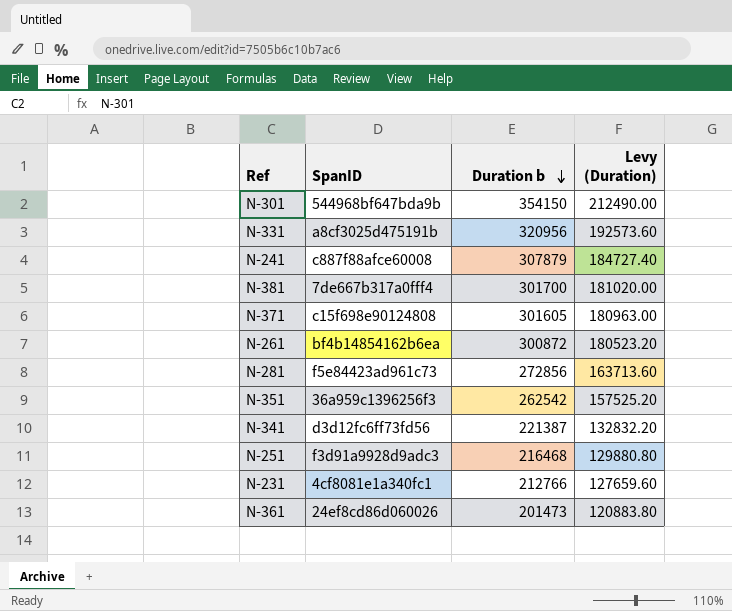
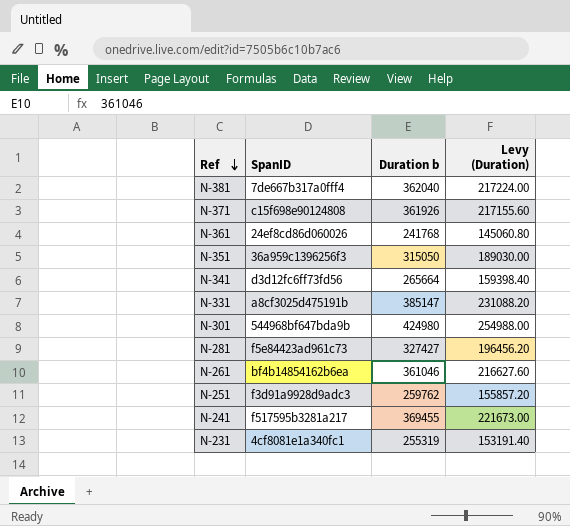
row order: Duration b descending -> Ref descending
N-381 | Duration b: 301700 -> 362040
N-381 | Levy (Duration): 181020.00 -> 217224.00
N-371 | Duration b: 301605 -> 361926
N-371 | Levy (Duration): 180963.00 -> 217155.60
N-361 | Duration b: 201473 -> 241768
N-361 | Levy (Duration): 120883.80 -> 145060.80
N-351 | Duration b: 262542 -> 315050
N-351 | Levy (Duration): 157525.20 -> 189030.00
N-341 | Duration b: 221387 -> 265664
N-341 | Levy (Duration): 132832.20 -> 159398.40
N-331 | Duration b: 320956 -> 385147
N-331 | Levy (Duration): 192573.60 -> 231088.20
N-301 | Duration b: 354150 -> 424980
N-301 | Levy (Duration): 212490.00 -> 254988.00
N-281 | Duration b: 272856 -> 327427
N-281 | Levy (Duration): 163713.60 -> 196456.20
N-261 | Duration b: 300872 -> 361046
N-261 | Levy (Duration): 180523.20 -> 216627.60
N-251 | Duration b: 216468 -> 259762
N-251 | Levy (Duration): 129880.80 -> 155857.20
N-241 | SpanID: c887f88afce60008 -> f517595b3281a217
N-241 | Duration b: 307879 -> 369455
N-241 | Levy (Duration): 184727.40 -> 221673.00
N-231 | Duration b: 212766 -> 255319
N-231 | Levy (Duration): 127659.60 -> 153191.40

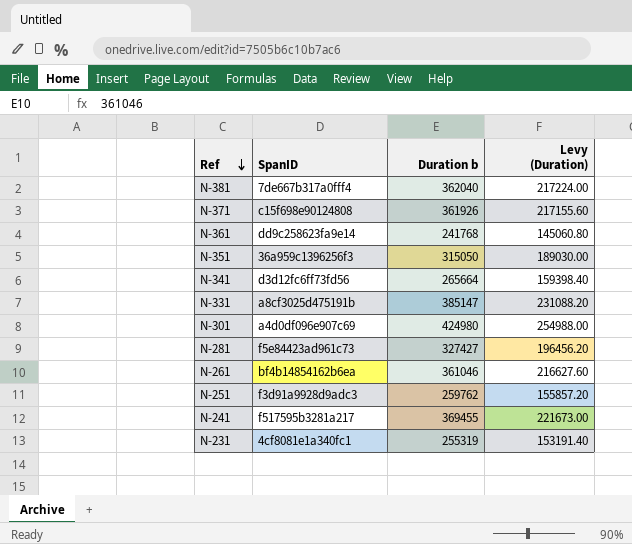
N-361 | SpanID: 24ef8cd86d060026 -> dd9c258623fa9e14
N-301 | SpanID: 544968bf647bda9b -> a4d0df096e907c69

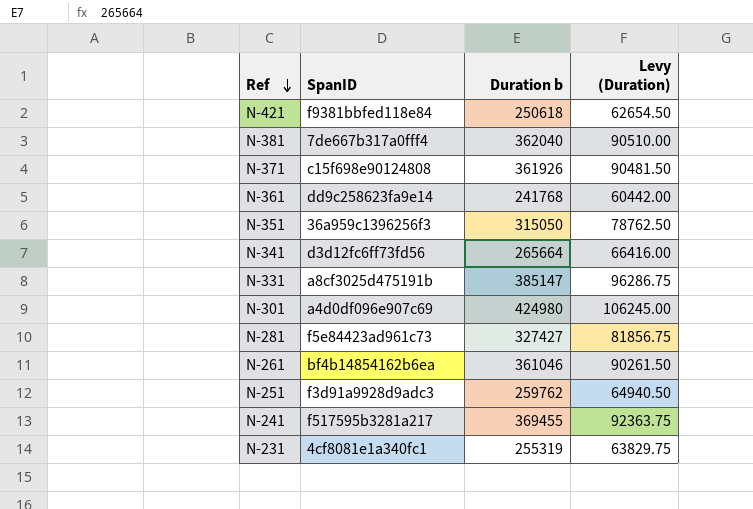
column Levy (Duration) | formula: [Duration b] * 0.6 -> [Duration b] * 0.25
row N-421: none -> f9381bbfed118e84 | 250618 | 62654.50

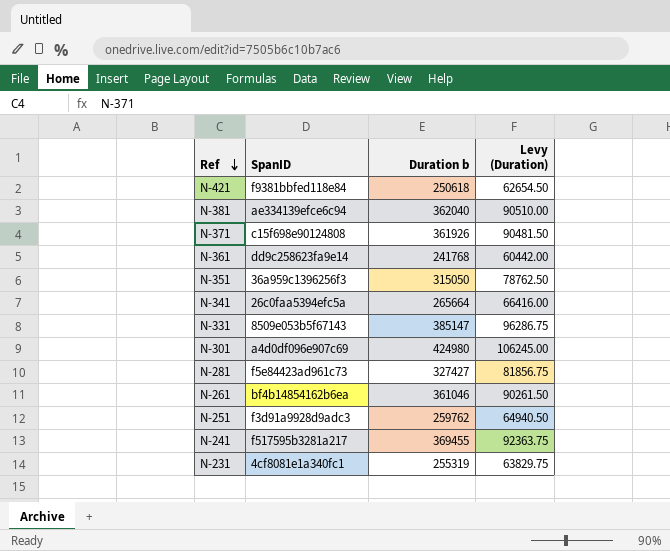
N-381 | SpanID: 7de667b317a0fff4 -> ae334139efce6c94
N-341 | SpanID: d3d12fc6ff73fd56 -> 26c0faa5394efc5a
N-331 | SpanID: a8cf3025d475191b -> 8509e053b5f67143

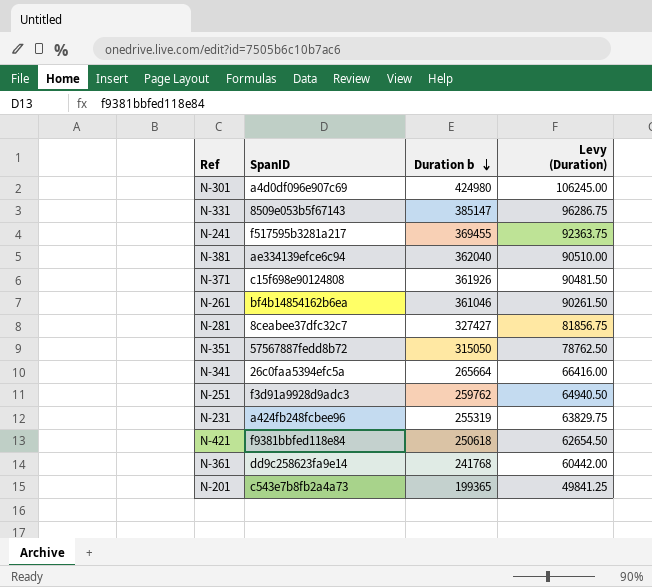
row order: Ref descending -> Duration b descending
N-281 | SpanID: f5e84423ad961c73 -> 8ceabee37dfc32c7
N-351 | SpanID: 36a959c1396256f3 -> 57567887fedd8b72
N-231 | SpanID: 4cf8081e1a340fc1 -> a424fb248fcbee96
row N-201: none -> c543e7b8fb2a4a73 | 199365 | 49841.25

